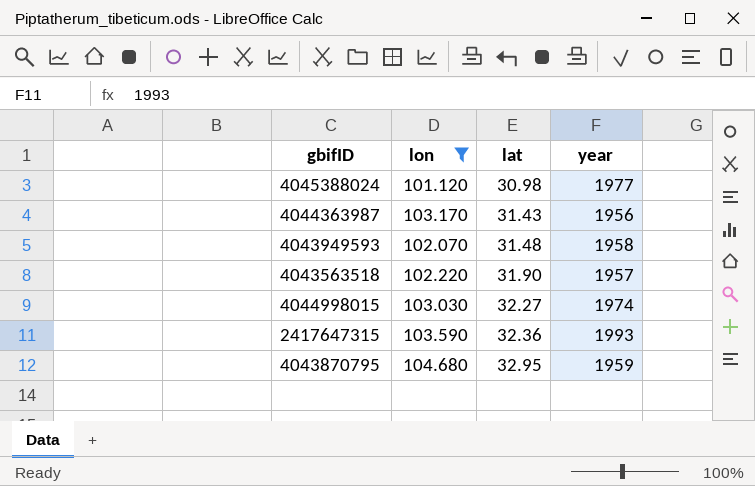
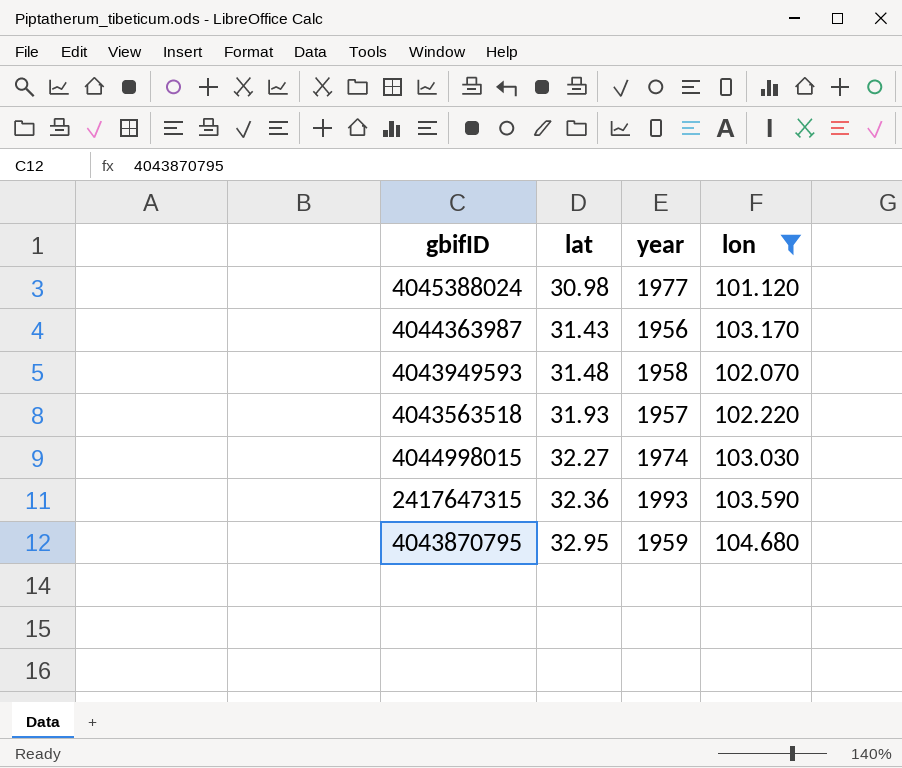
column lon | position: 2 -> 4
4043563518 | lat: 31.90 -> 31.93

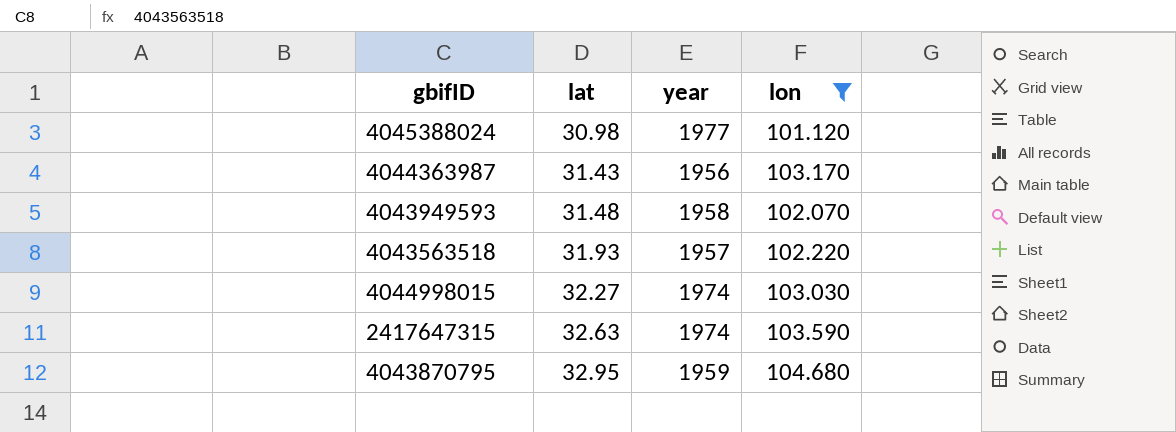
2417647315 | lat: 32.36 -> 32.63
2417647315 | year: 1993 -> 1974

